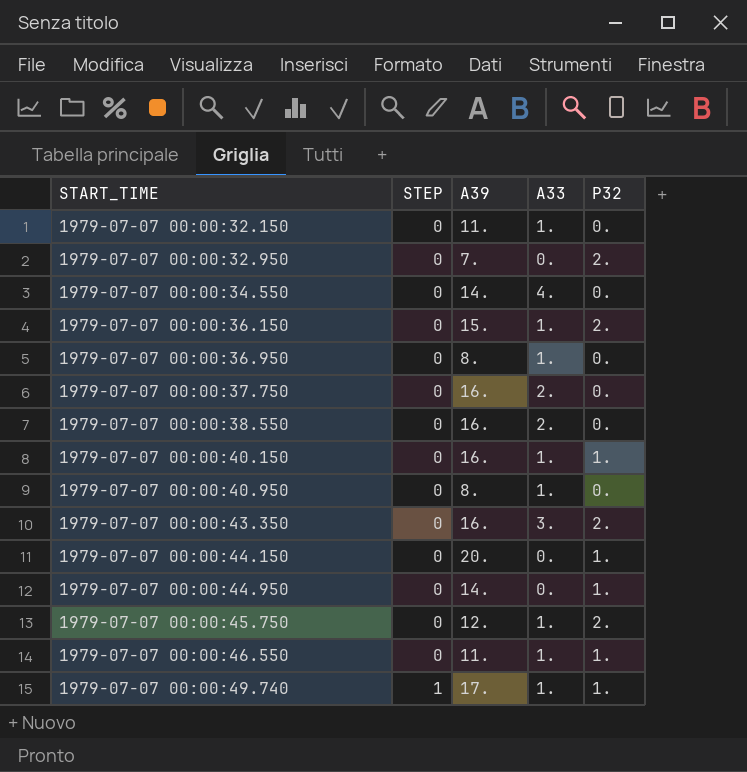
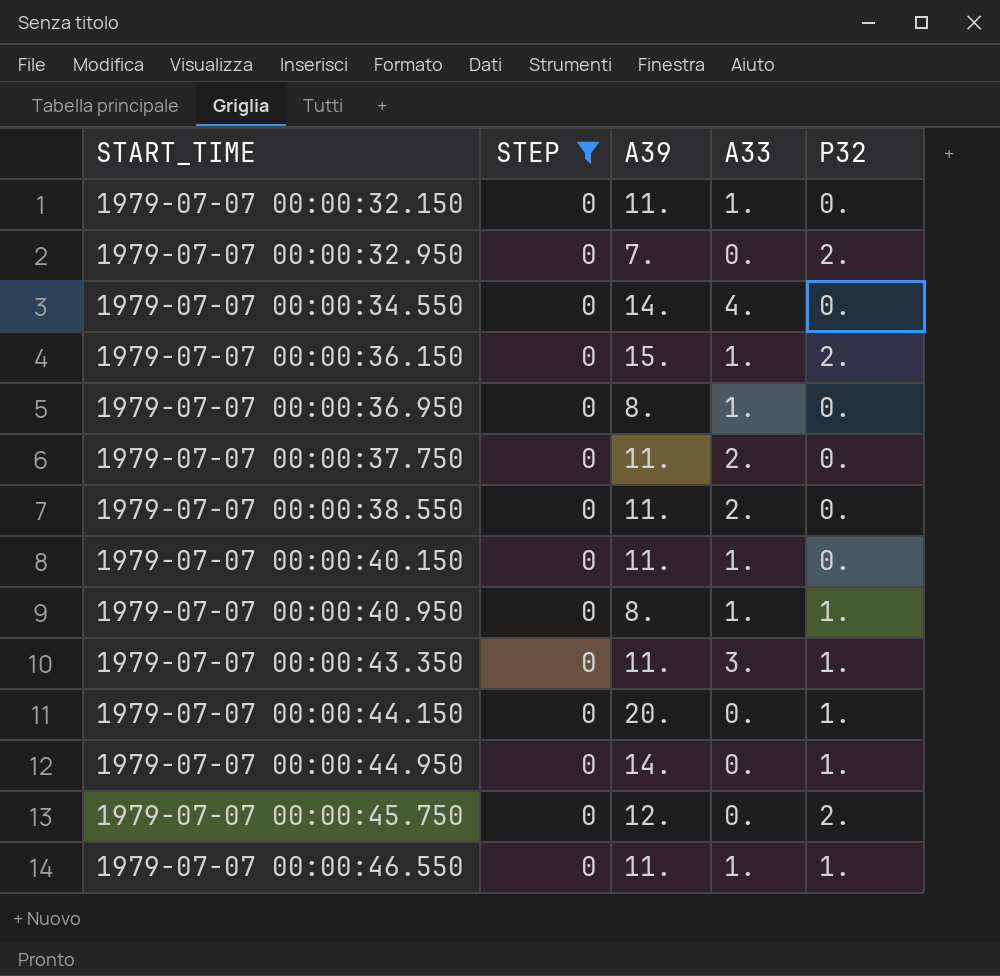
filter: none -> STEP = 0
1979-07-07 00:00:37.750 | A39: 16. -> 11.
1979-07-07 00:00:38.550 | A39: 16. -> 11.
1979-07-07 00:00:40.150 | A39: 16. -> 11.
1979-07-07 00:00:40.150 | P32: 1. -> 0.
1979-07-07 00:00:40.950 | P32: 0. -> 1.
1979-07-07 00:00:43.350 | A39: 16. -> 11.
1979-07-07 00:00:43.350 | P32: 2. -> 1.
1979-07-07 00:00:45.750 | A33: 1. -> 0.

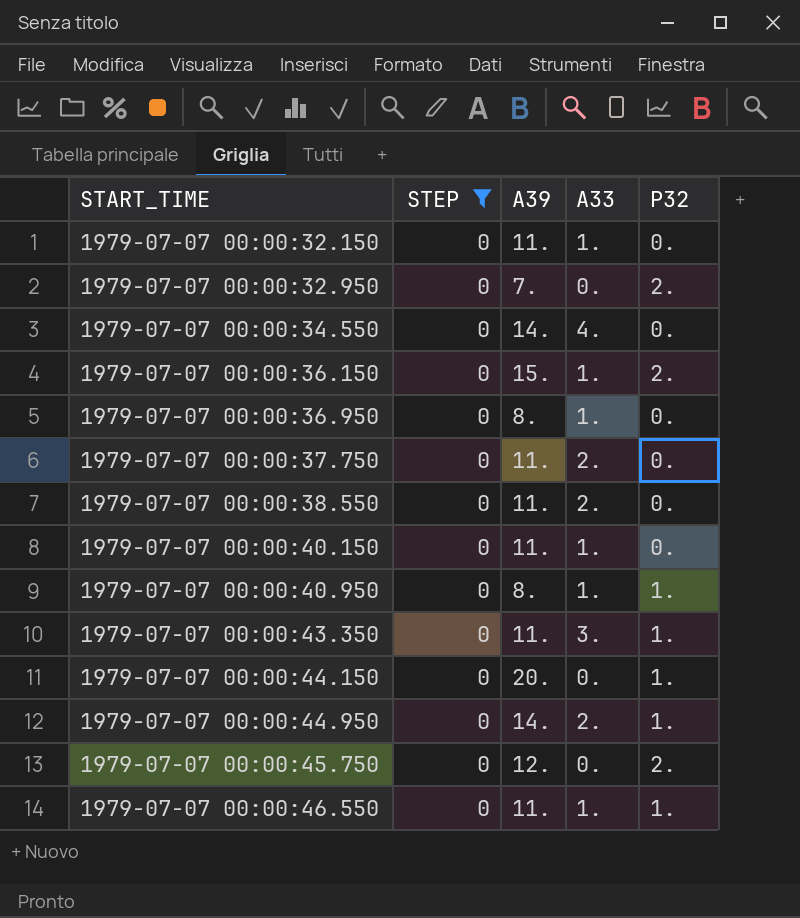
1979-07-07 00:00:44.950 | A33: 0. -> 2.

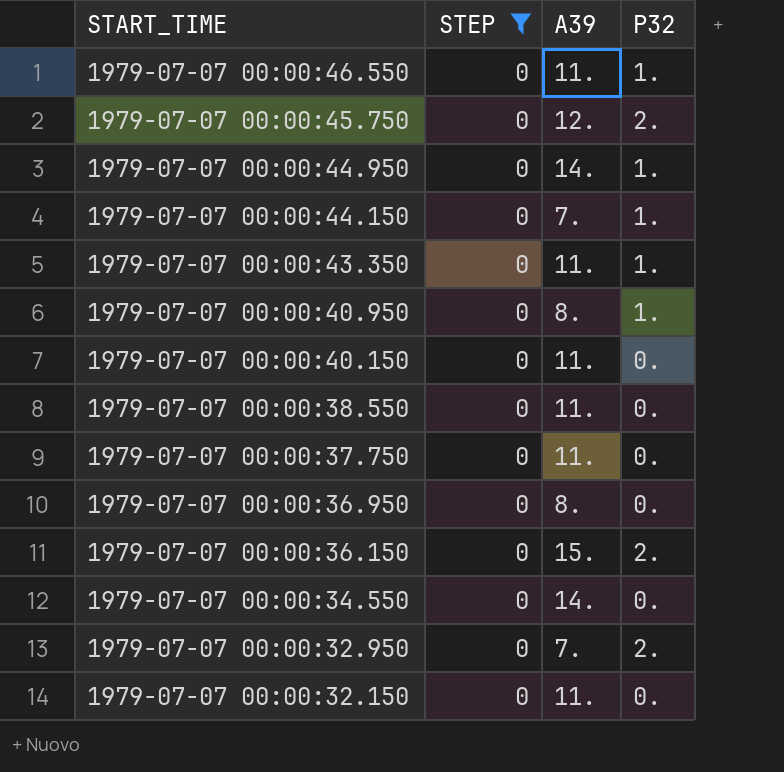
row order: START_TIME ascending -> START_TIME descending
column A33 | position: 4 -> none
1979-07-07 00:00:44.150 | A39: 20. -> 7.

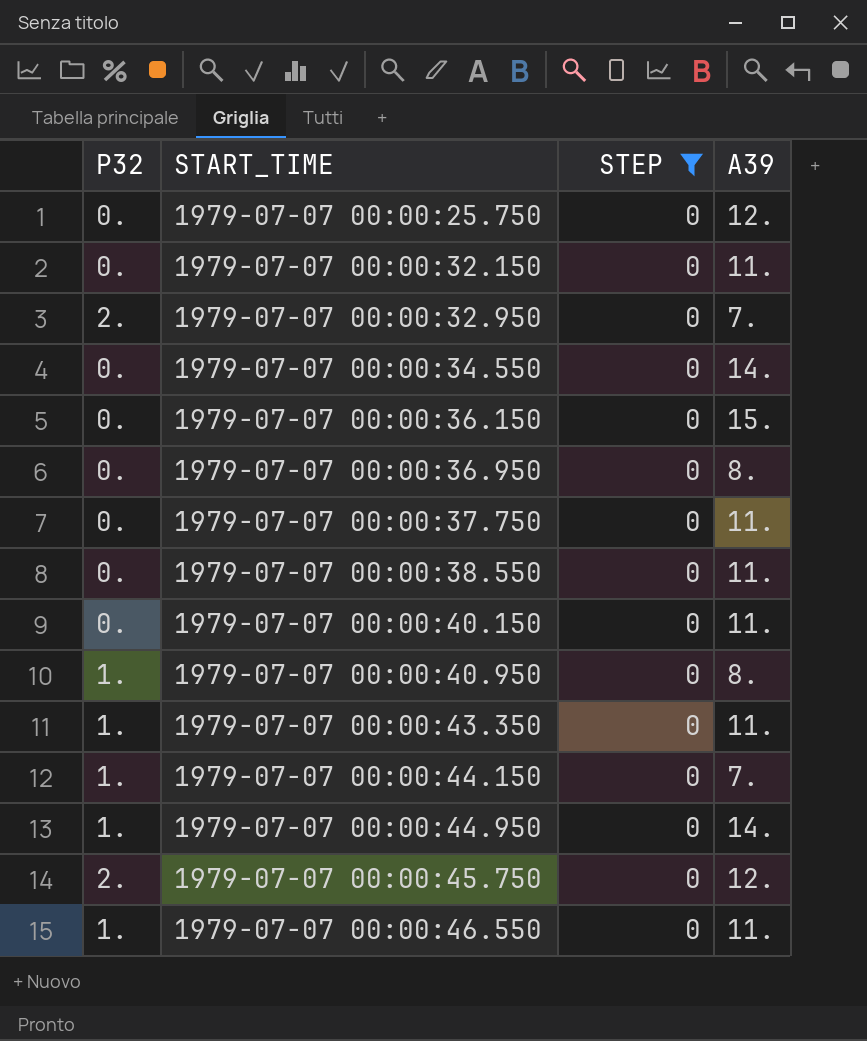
row order: START_TIME descending -> START_TIME ascending
column P32 | position: 4 -> 1
row 1979-07-07 00:00:25.750: none -> 0. | 0 | 12.
1979-07-07 00:00:36.150 | P32: 2. -> 0.

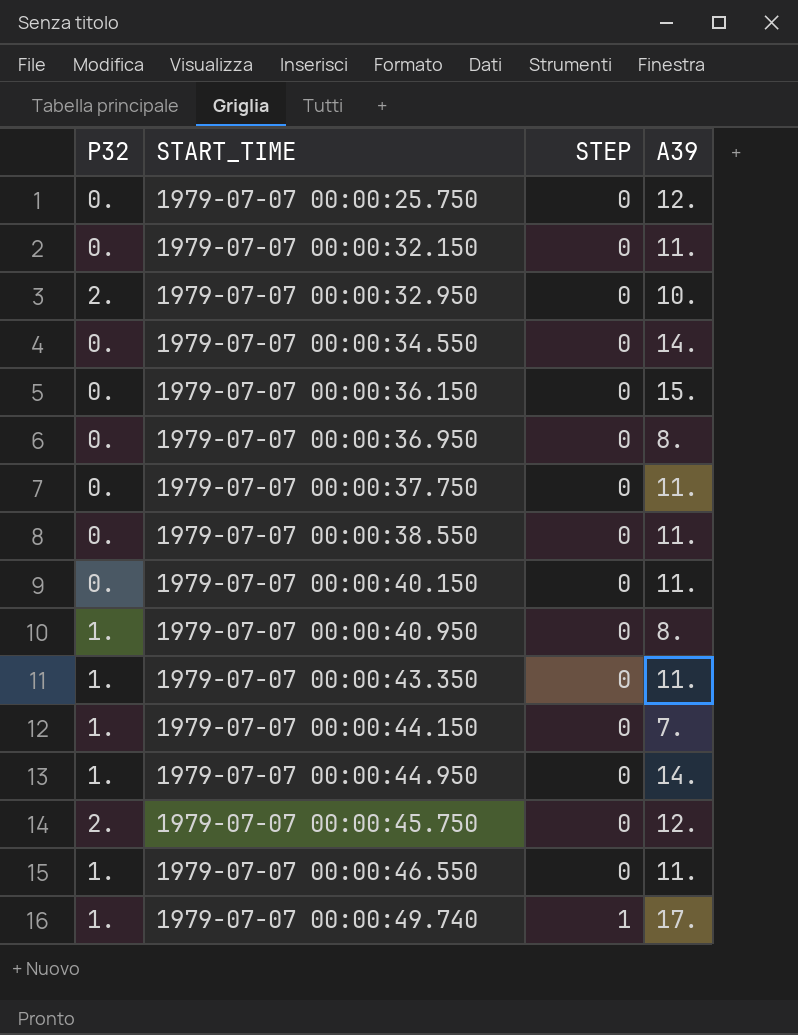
filter: STEP = 0 -> none
1979-07-07 00:00:32.950 | A39: 7. -> 10.

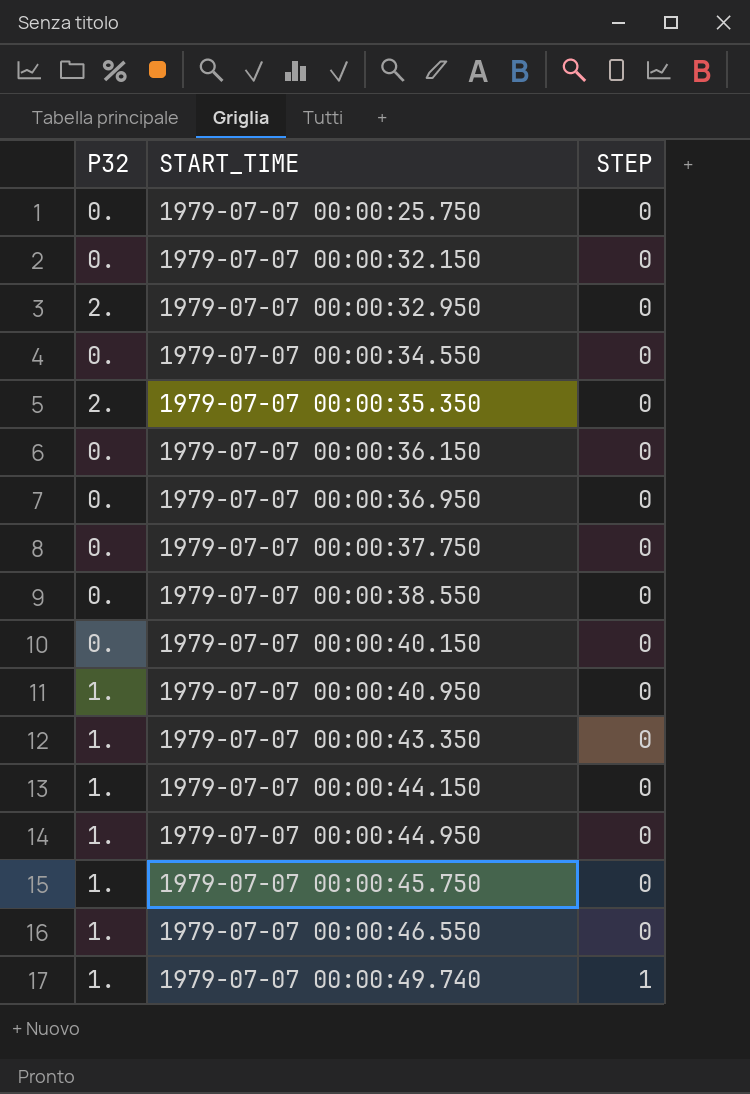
column A39 | position: 4 -> none
row 1979-07-07 00:00:35.350: none -> 2. | 0
1979-07-07 00:00:45.750 | P32: 2. -> 1.

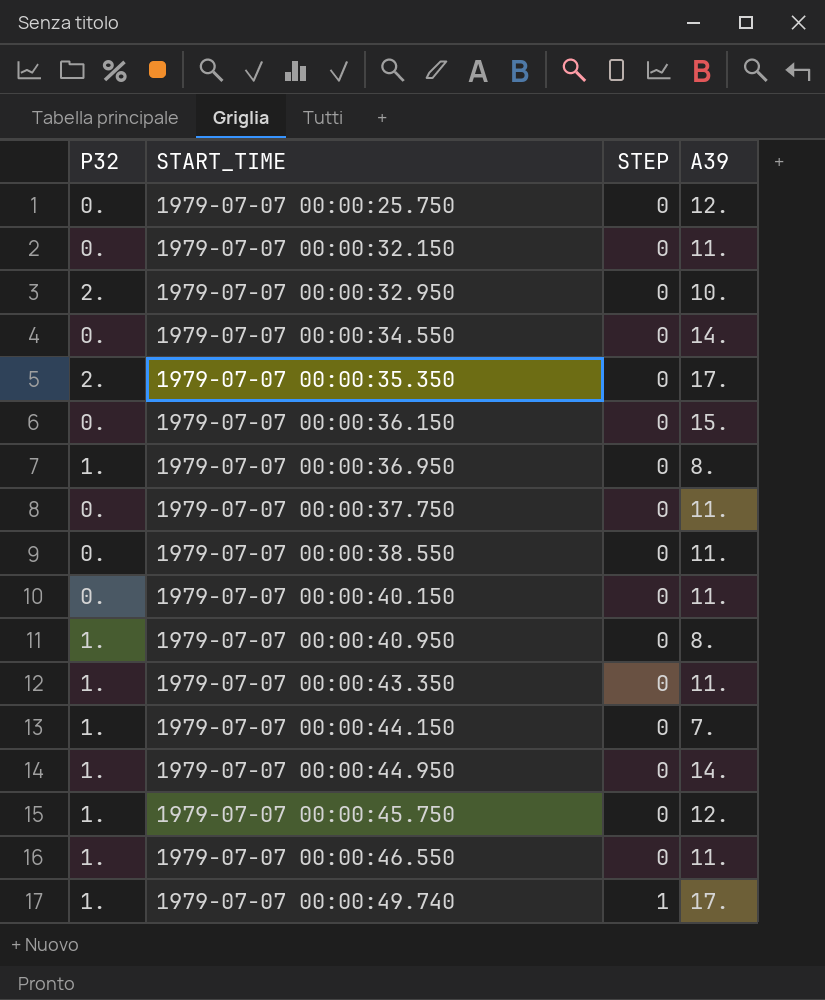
column A39 | position: none -> 4
1979-07-07 00:00:36.950 | P32: 0. -> 1.

